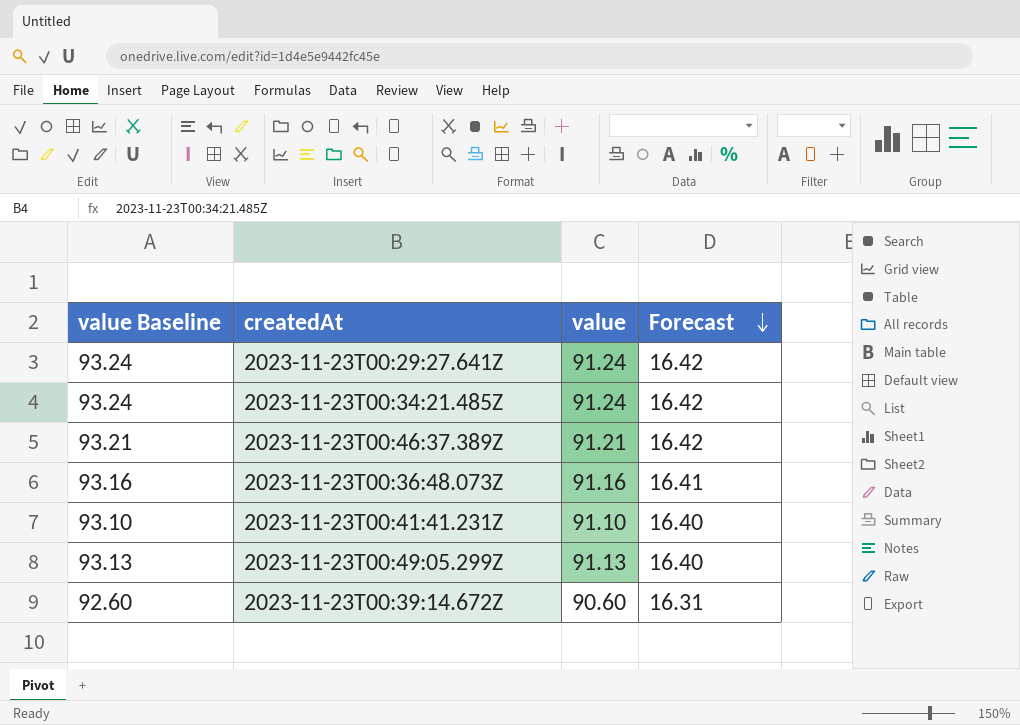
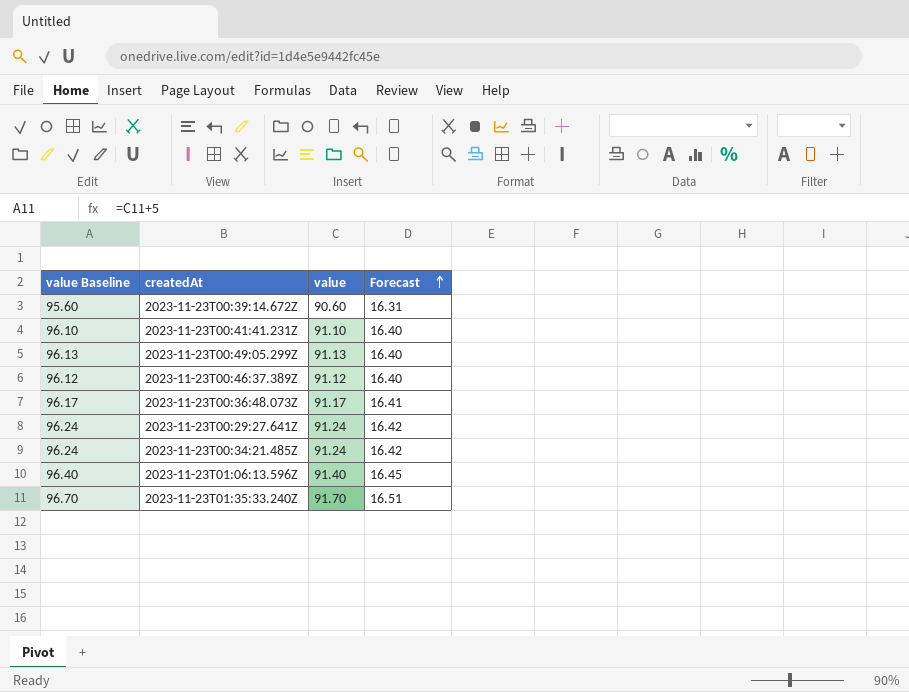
row order: Forecast descending -> Forecast ascending
column value Baseline | formula: [value] + 2 -> [value] + 5
2023-11-23T00:46:37.389Z | value: 91.21 -> 91.12
2023-11-23T00:46:37.389Z | Forecast: 16.42 -> 16.40
2023-11-23T00:36:48.073Z | value: 91.16 -> 91.17
row 2023-11-23T01:06:13.596Z: none -> 96.40 | 91.40 | 16.45
row 2023-11-23T01:35:33.240Z: none -> 96.70 | 91.70 | 16.51

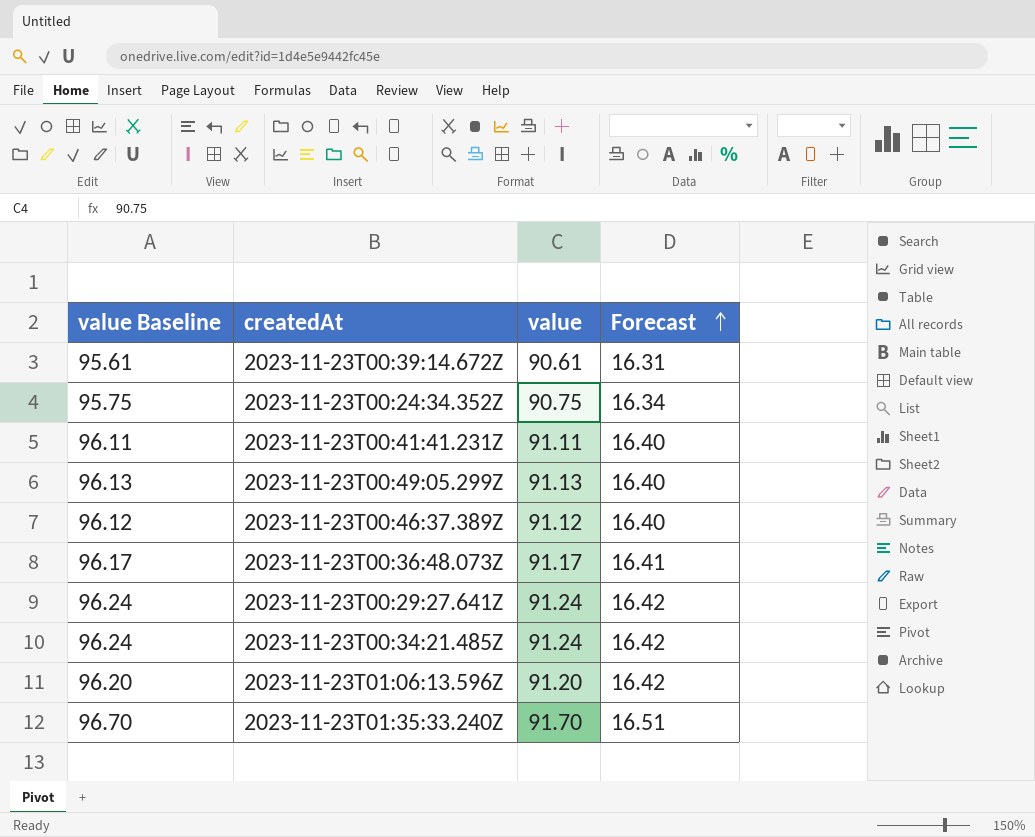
2023-11-23T00:39:14.672Z | value Baseline: 95.60 -> 95.61
2023-11-23T00:39:14.672Z | value: 90.60 -> 90.61
row 2023-11-23T00:24:34.352Z: none -> 95.75 | 90.75 | 16.34
2023-11-23T00:41:41.231Z | value Baseline: 96.10 -> 96.11
2023-11-23T00:41:41.231Z | value: 91.10 -> 91.11
2023-11-23T01:06:13.596Z | value Baseline: 96.40 -> 96.20
2023-11-23T01:06:13.596Z | value: 91.40 -> 91.20
2023-11-23T01:06:13.596Z | Forecast: 16.45 -> 16.42

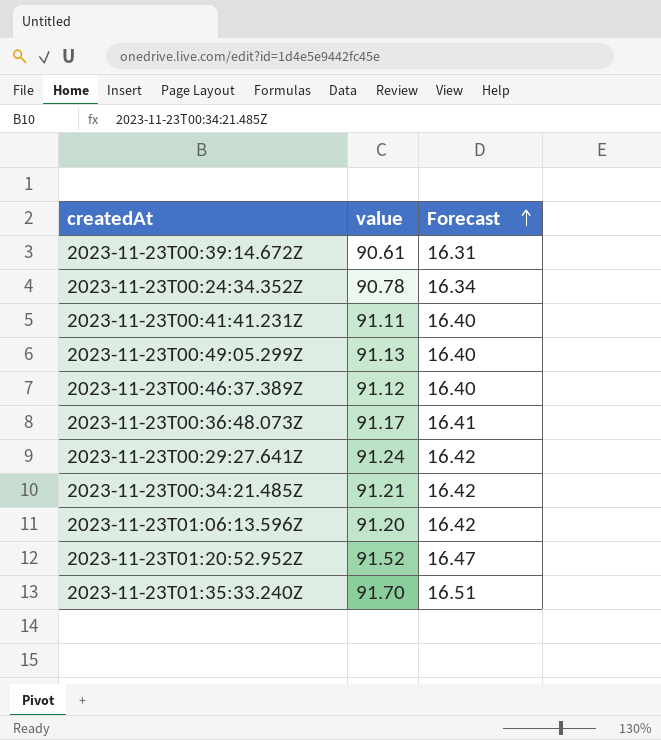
column value Baseline | formula: [value] + 5 -> none
2023-11-23T00:24:34.352Z | value: 90.75 -> 90.78
2023-11-23T00:34:21.485Z | value: 91.24 -> 91.21
row 2023-11-23T01:20:52.952Z: none -> 91.52 | 16.47

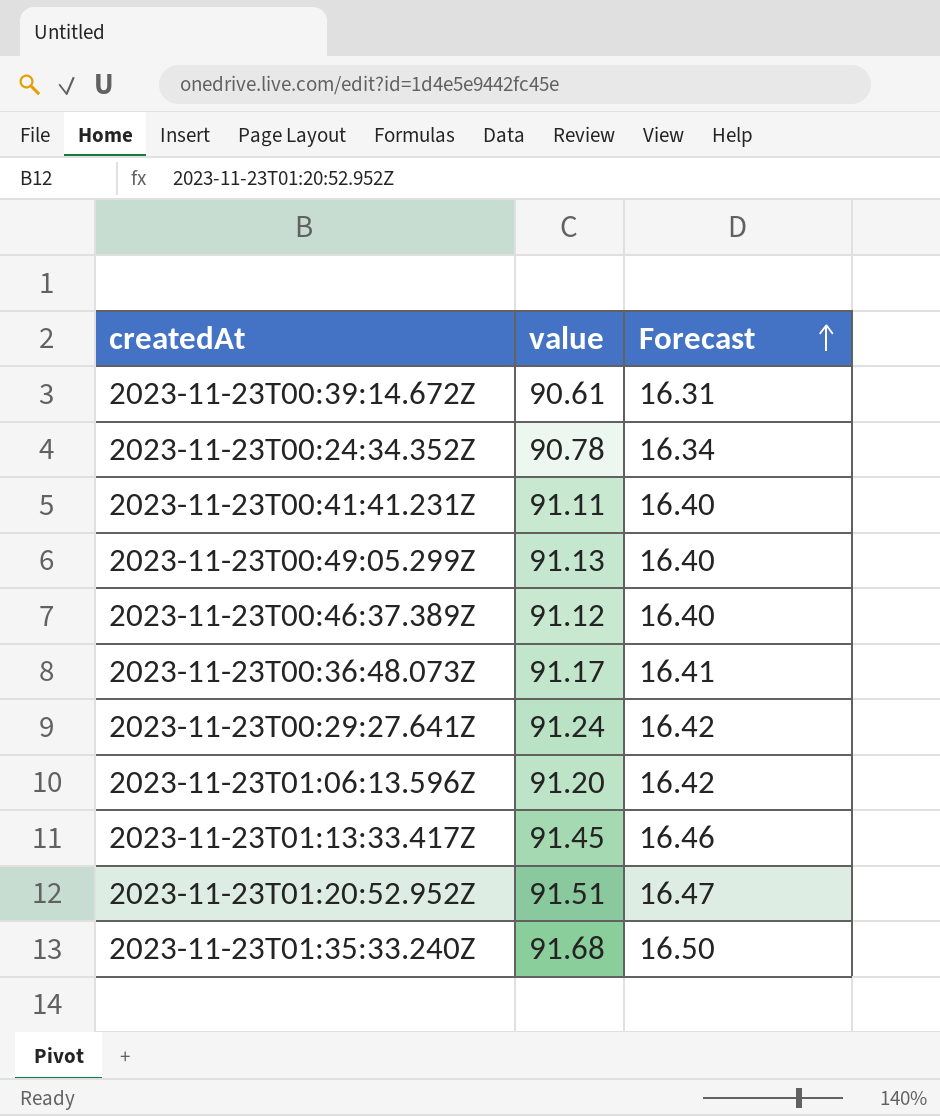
row 2023-11-23T00:34:21.485Z: 91.21 | 16.42 -> none
row 2023-11-23T01:13:33.417Z: none -> 91.45 | 16.46
2023-11-23T01:20:52.952Z | value: 91.52 -> 91.51
2023-11-23T01:35:33.240Z | value: 91.70 -> 91.68
2023-11-23T01:35:33.240Z | Forecast: 16.51 -> 16.50

